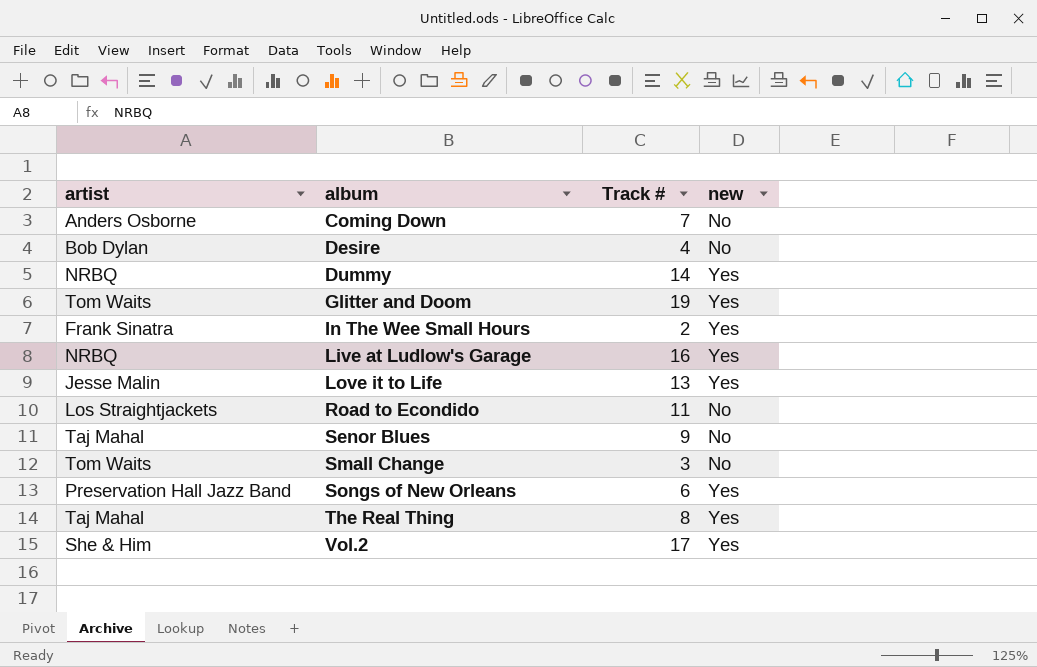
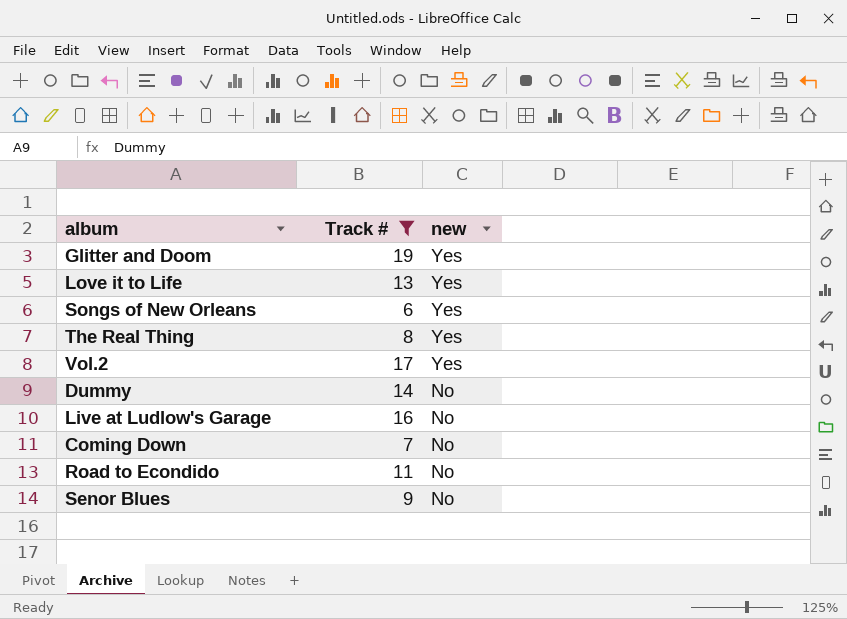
filter: none -> Track # >= 6
row order: album ascending -> new descending
column artist | position: 1 -> none
Dummy | new: Yes -> No
Live at Ludlow's Garage | new: Yes -> No

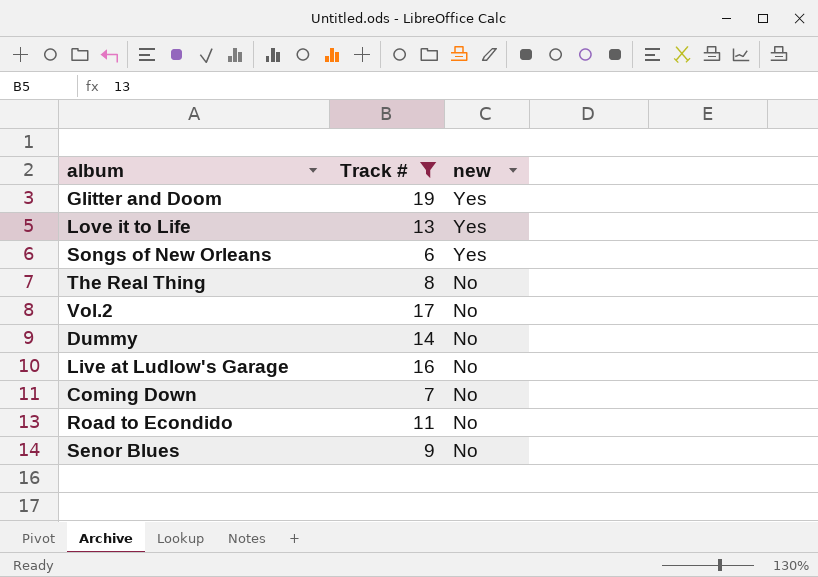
The Real Thing | new: Yes -> No
Vol.2 | new: Yes -> No

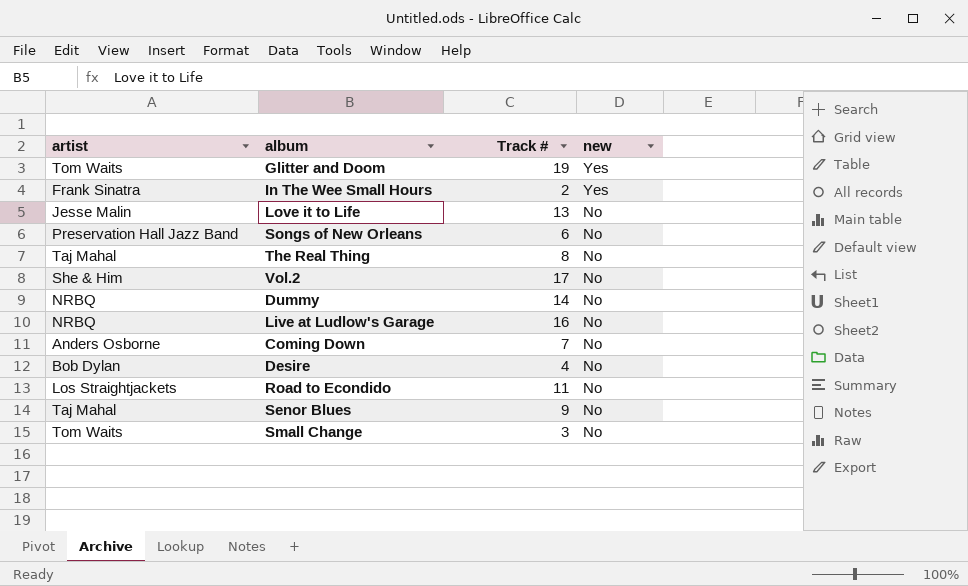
filter: Track # >= 6 -> none
column artist | position: none -> 1
Love it to Life | new: Yes -> No
Songs of New Orleans | new: Yes -> No

